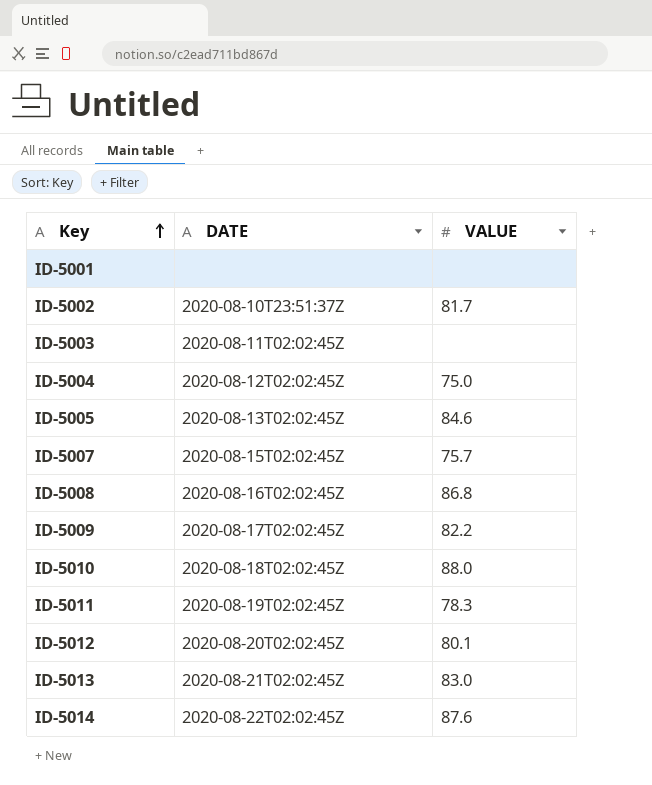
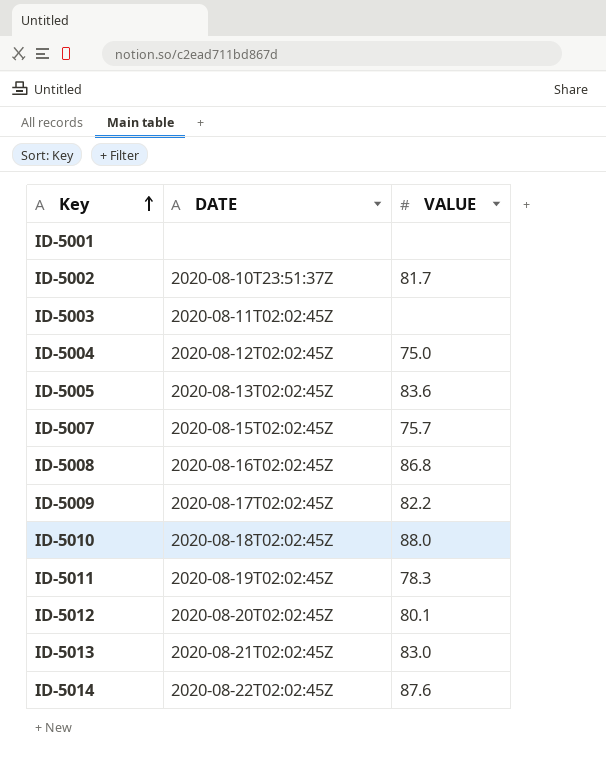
ID-5005 | VALUE: 84.6 -> 83.6

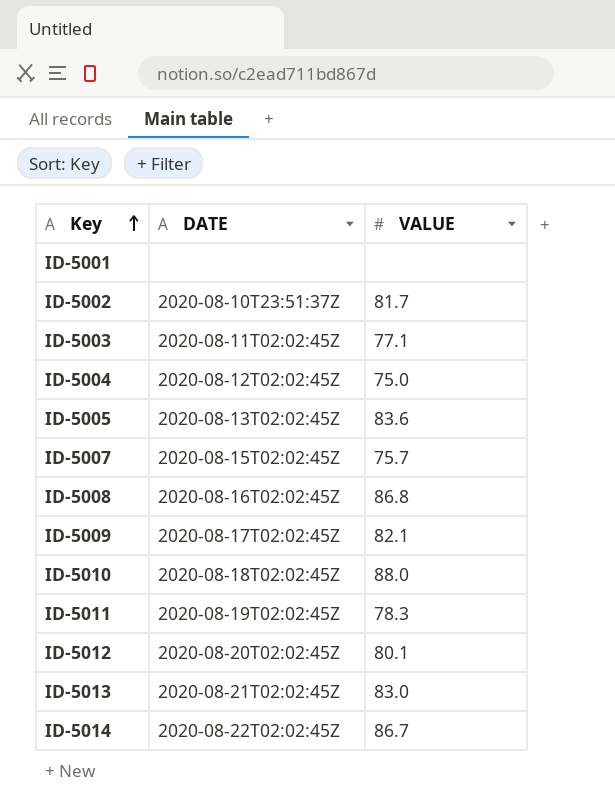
ID-5003 | VALUE: none -> 77.1
ID-5009 | VALUE: 82.2 -> 82.1
ID-5014 | VALUE: 87.6 -> 86.7

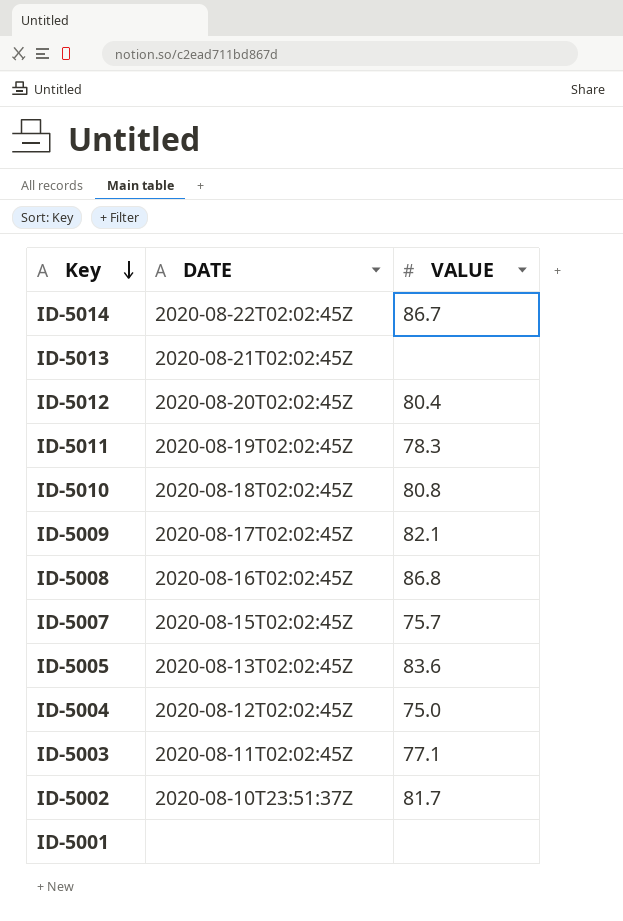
row order: Key ascending -> Key descending
ID-5013 | VALUE: 83.0 -> none
ID-5012 | VALUE: 80.1 -> 80.4
ID-5010 | VALUE: 88.0 -> 80.8

